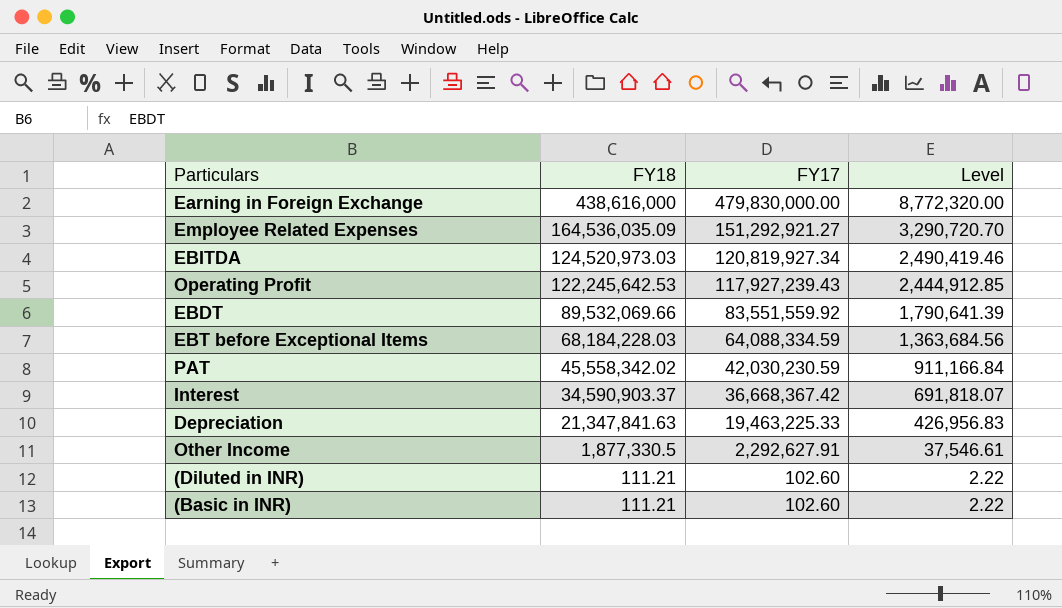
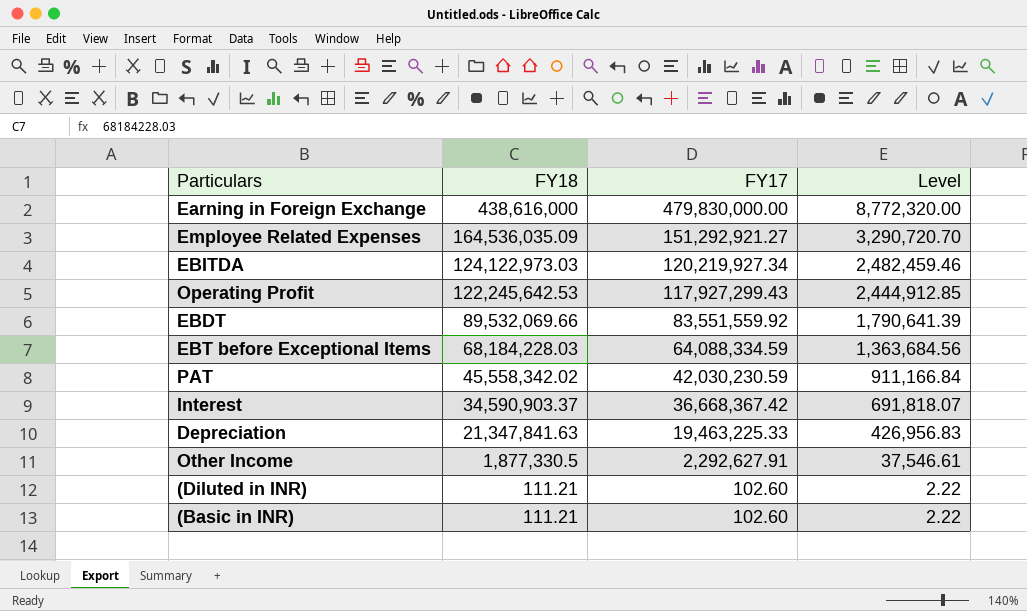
EBITDA | FY18: 124,520,973.03 -> 124,122,973.03
EBITDA | FY17: 120,819,927.34 -> 120,219,927.34
EBITDA | Level: 2,490,419.46 -> 2,482,459.46
Operating Profit | FY17: 117,927,239.43 -> 117,927,299.43

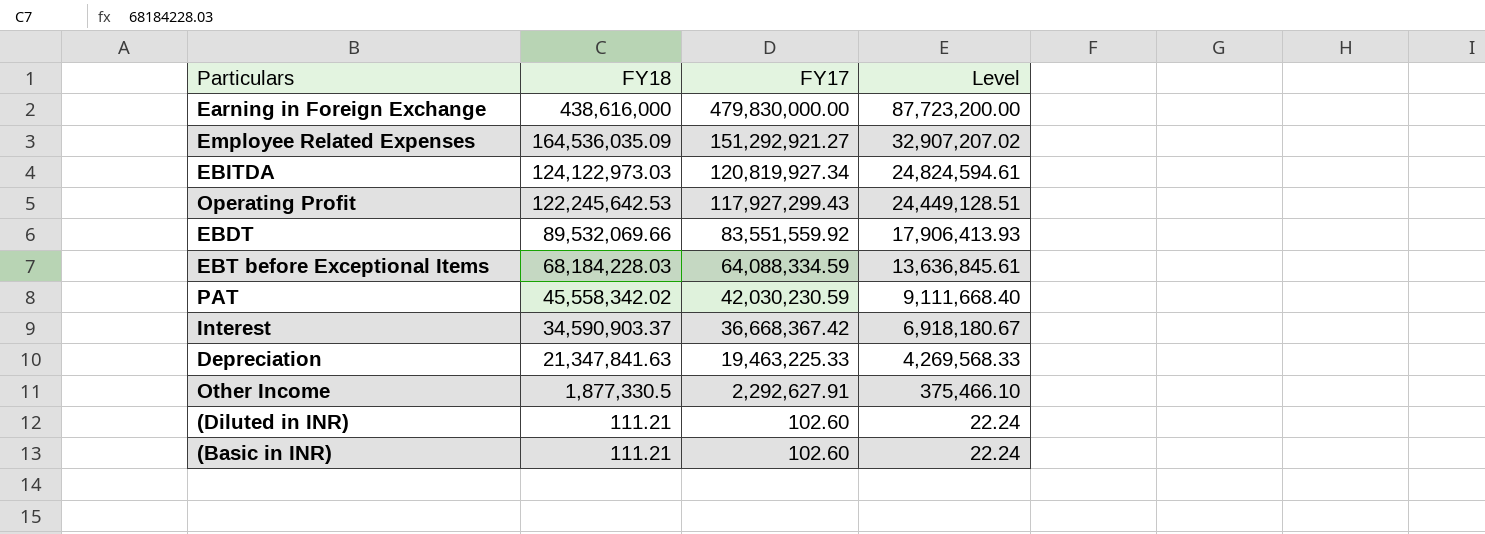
column Level | formula: [FY18] * 0.02 -> [FY18] * 0.2
EBITDA | FY17: 120,219,927.34 -> 120,819,927.34

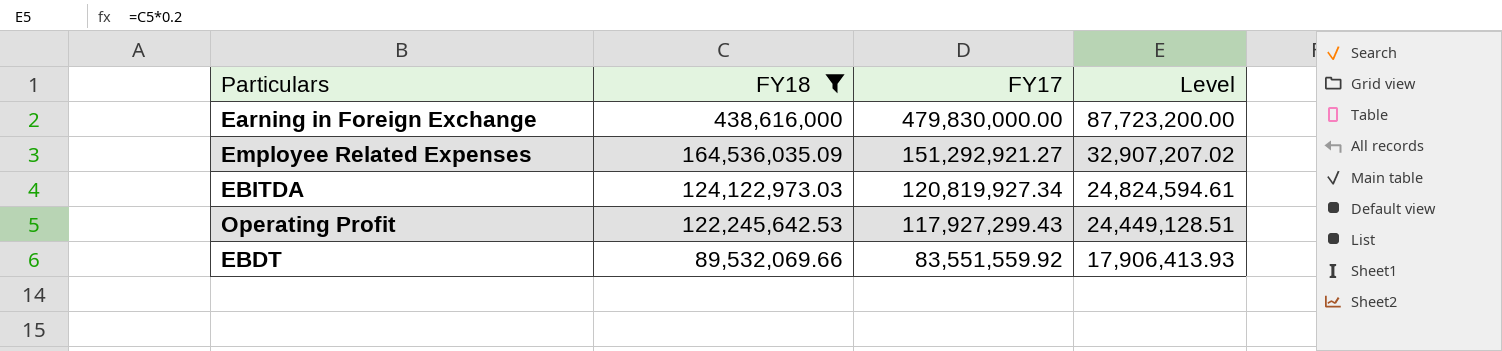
filter: none -> FY18 >= 89,532,069.66

